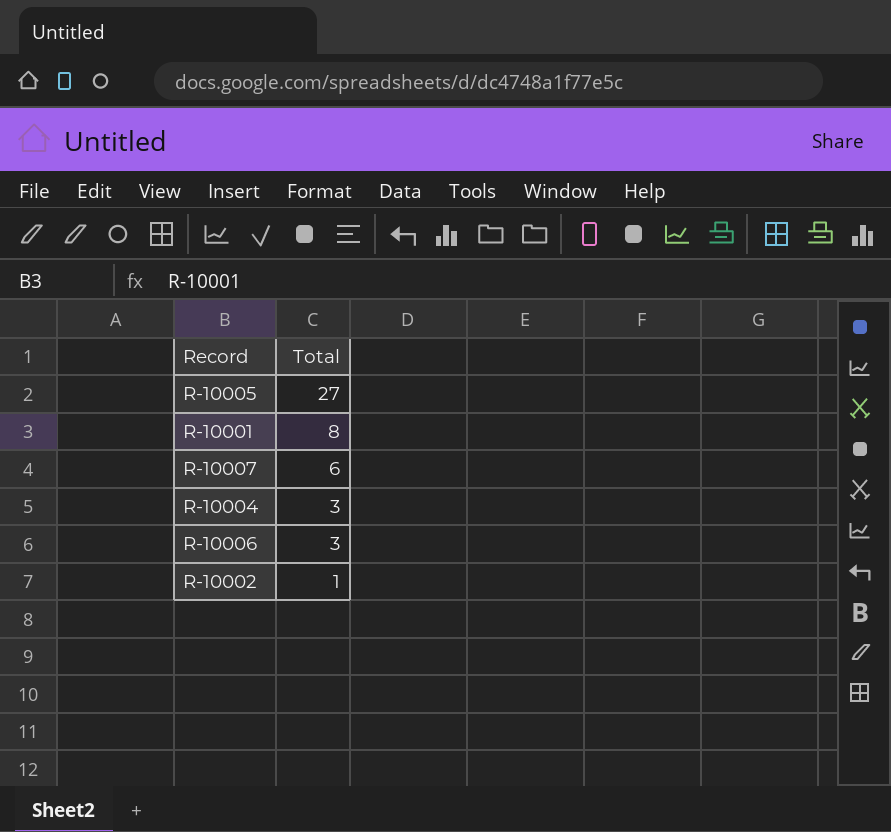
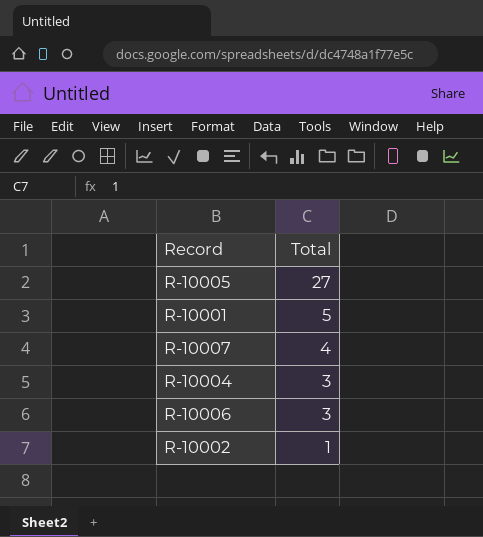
R-10001 | Total: 8 -> 5
R-10007 | Total: 6 -> 4

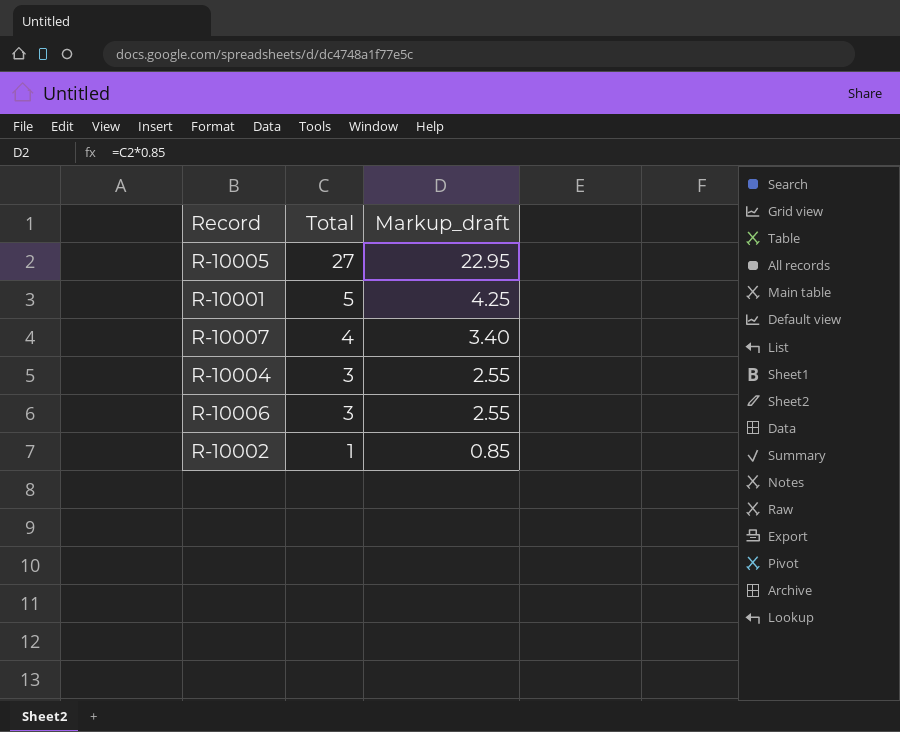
column Markup_draft | formula: none -> [Total] * 0.85

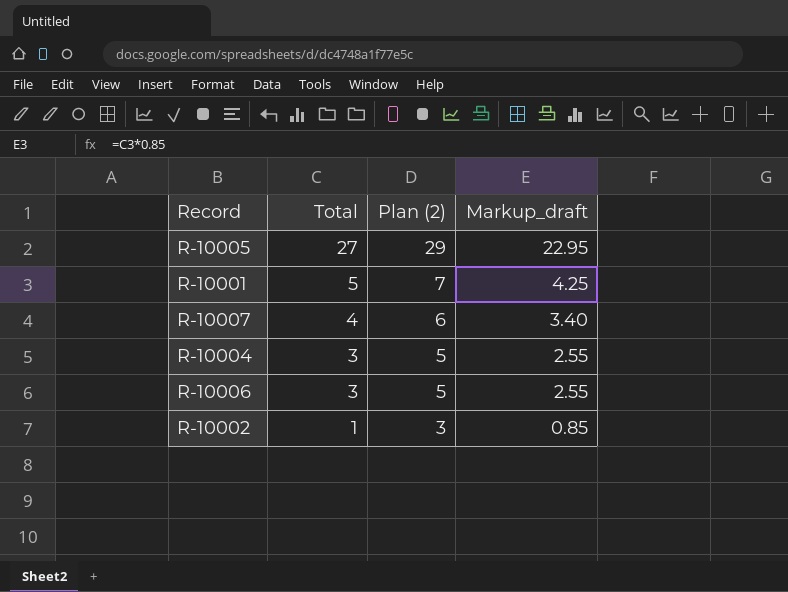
column Plan (2) | formula: none -> [Total] + 2

